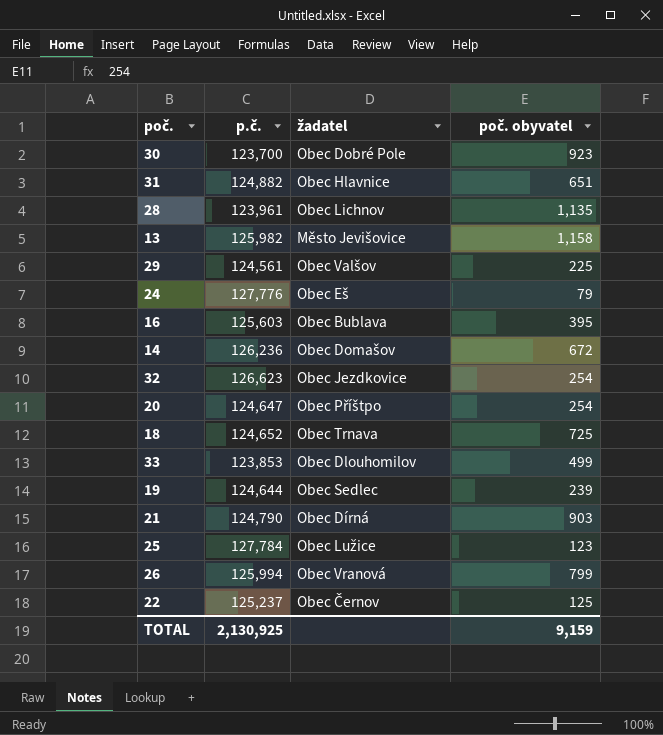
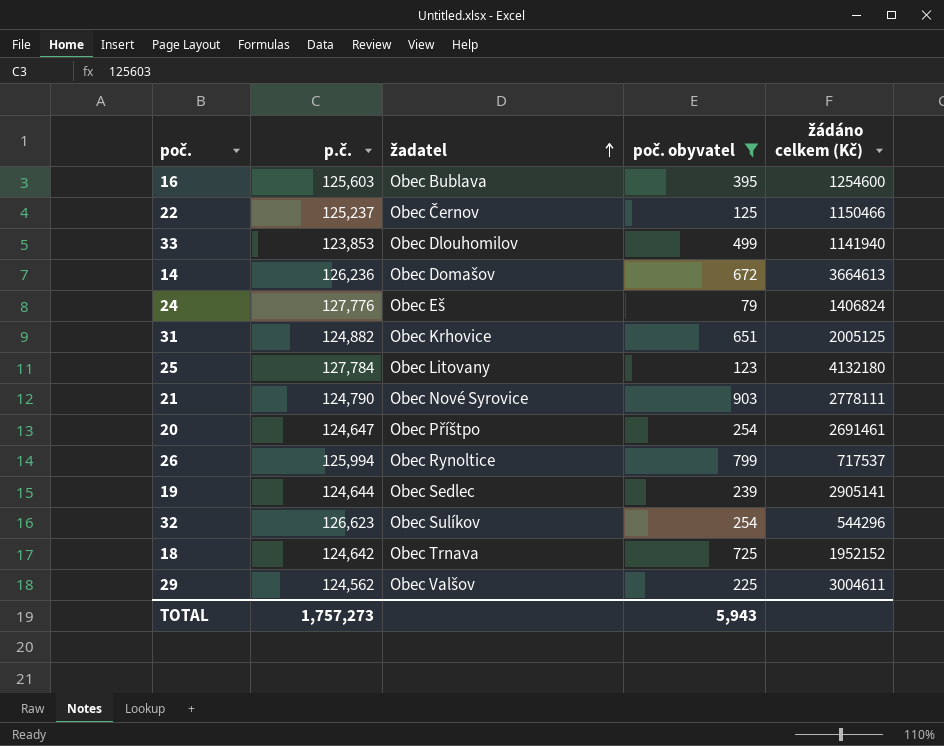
filter: none -> poč. obyvatel <= 903
row order: none -> žadatel ascending
column žádáno celkem (Kč) | position: none -> 5
31 | žadatel: Obec Hlavnice -> Obec Krhovice
25 | žadatel: Obec Lužice -> Obec Litovany
21 | žadatel: Obec Dírná -> Obec Nové Syrovice
26 | žadatel: Obec Vranová -> Obec Rynoltice
32 | žadatel: Obec Jezdkovice -> Obec Sulíkov
18 | p.č.: 124,652 -> 124,642
29 | p.č.: 124,561 -> 124,562
TOTAL | p.č.: 2,130,925 -> 1,757,273
TOTAL | poč. obyvatel: 9,159 -> 5,943

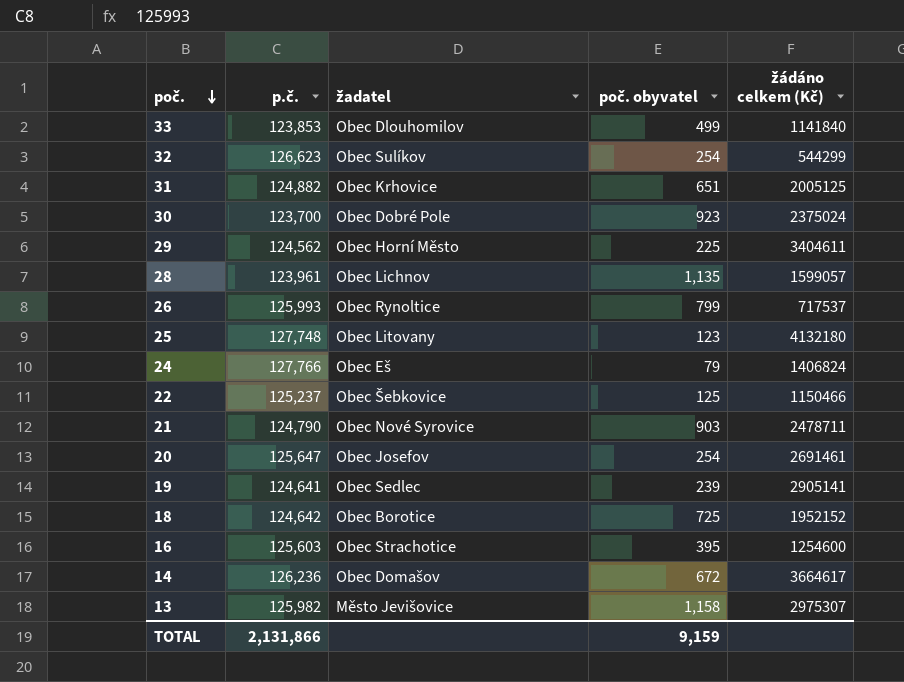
filter: poč. obyvatel <= 903 -> none
row order: žadatel ascending -> poč. descending
33 | žádáno celkem (Kč): 1141940 -> 1141840
32 | žádáno celkem (Kč): 544296 -> 544299
29 | žadatel: Obec Valšov -> Obec Horní Město
29 | žádáno celkem (Kč): 3004611 -> 3404611
26 | p.č.: 125,994 -> 125,993
25 | p.č.: 127,784 -> 127,748
24 | p.č.: 127,776 -> 127,766
22 | žadatel: Obec Černov -> Obec Šebkovice
21 | žádáno celkem (Kč): 2778111 -> 2478711
20 | p.č.: 124,647 -> 125,647
20 | žadatel: Obec Příštpo -> Obec Josefov
19 | p.č.: 124,644 -> 124,641
18 | žadatel: Obec Trnava -> Obec Borotice
16 | žadatel: Obec Bublava -> Obec Strachotice
14 | žádáno celkem (Kč): 3664613 -> 3664617
TOTAL | p.č.: 1,757,273 -> 2,131,866
TOTAL | poč. obyvatel: 5,943 -> 9,159

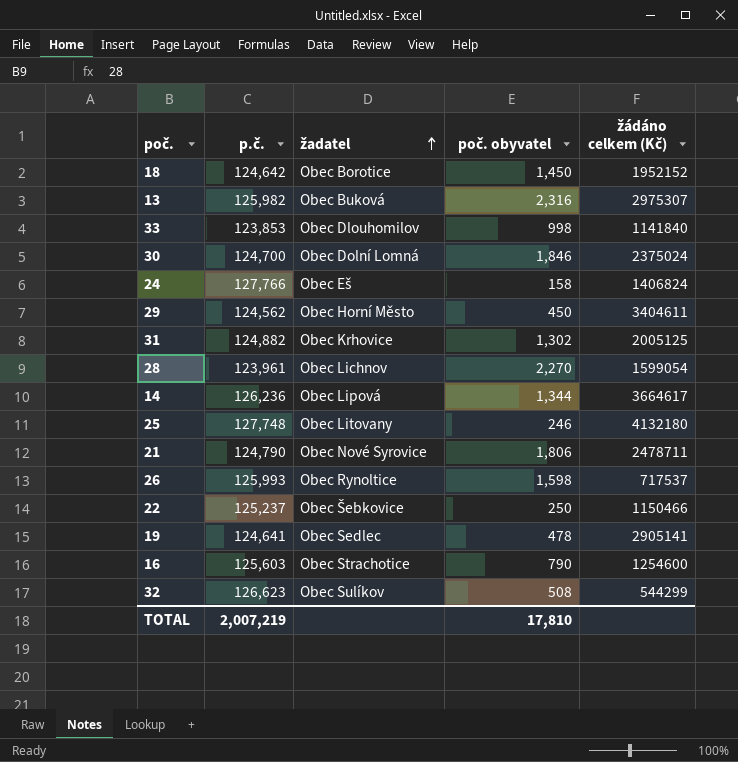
row order: poč. descending -> žadatel ascending
row 20: 125,647 | Obec Josefov | 254 | 2691461 -> none
18 | poč. obyvatel: 725 -> 1,450
13 | žadatel: Město Jevišovice -> Obec Buková
13 | poč. obyvatel: 1,158 -> 2,316
33 | poč. obyvatel: 499 -> 998
30 | p.č.: 123,700 -> 124,700
30 | žadatel: Obec Dobré Pole -> Obec Dolní Lomná
30 | poč. obyvatel: 923 -> 1,846
24 | poč. obyvatel: 79 -> 158
29 | poč. obyvatel: 225 -> 450
31 | poč. obyvatel: 651 -> 1,302
28 | poč. obyvatel: 1,135 -> 2,270
28 | žádáno celkem (Kč): 1599057 -> 1599054
14 | žadatel: Obec Domašov -> Obec Lipová
14 | poč. obyvatel: 672 -> 1,344
25 | poč. obyvatel: 123 -> 246
21 | poč. obyvatel: 903 -> 1,806
26 | poč. obyvatel: 799 -> 1,598
22 | poč. obyvatel: 125 -> 250
19 | poč. obyvatel: 239 -> 478
16 | poč. obyvatel: 395 -> 790
32 | poč. obyvatel: 254 -> 508
TOTAL | p.č.: 2,131,866 -> 2,007,219
TOTAL | poč. obyvatel: 9,159 -> 17,810

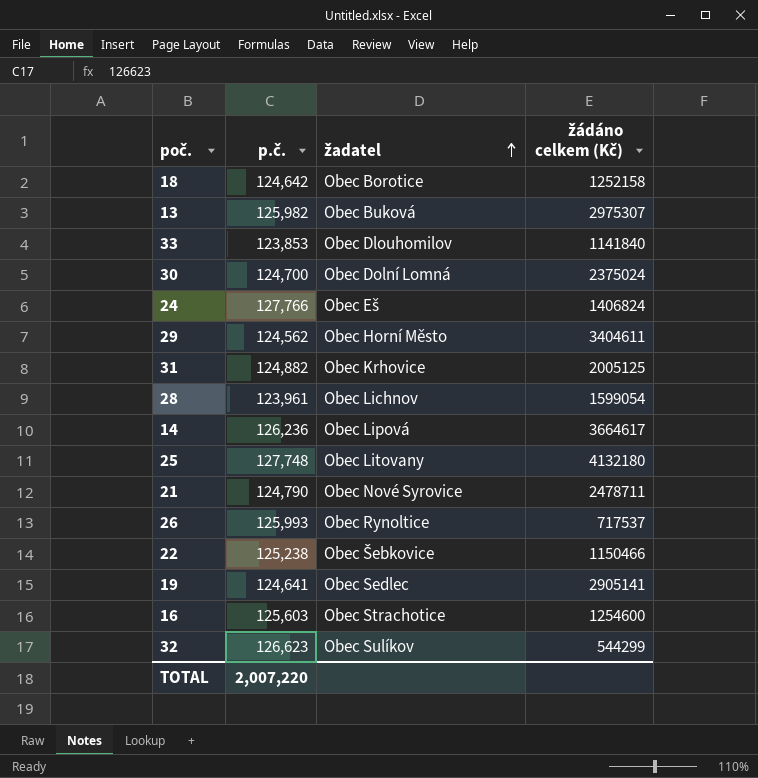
column poč. obyvatel | position: 4 -> none
18 | žádáno celkem (Kč): 1952152 -> 1252158
22 | p.č.: 125,237 -> 125,238
TOTAL | p.č.: 2,007,219 -> 2,007,220

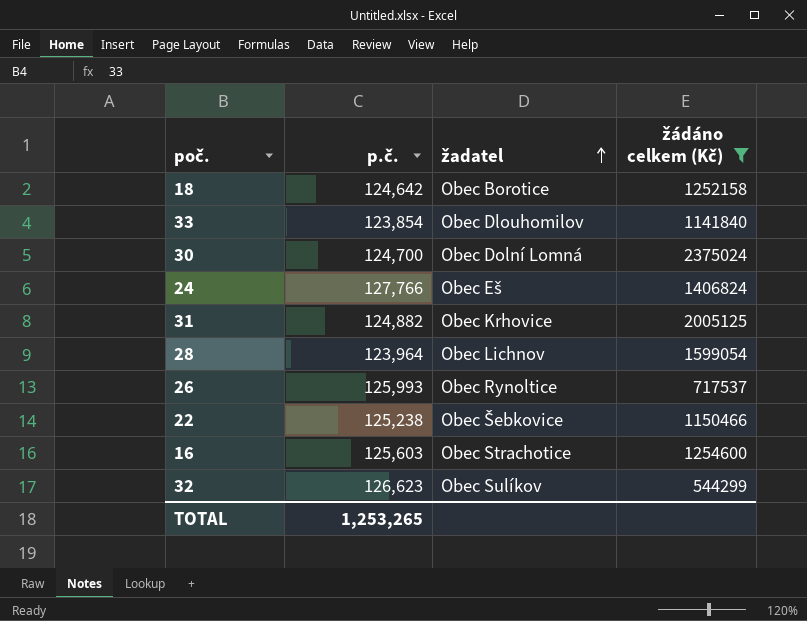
filter: none -> žádáno celkem (Kč) <= 2375024
33 | p.č.: 123,853 -> 123,854
28 | p.č.: 123,961 -> 123,964
TOTAL | p.č.: 2,007,220 -> 1,253,265

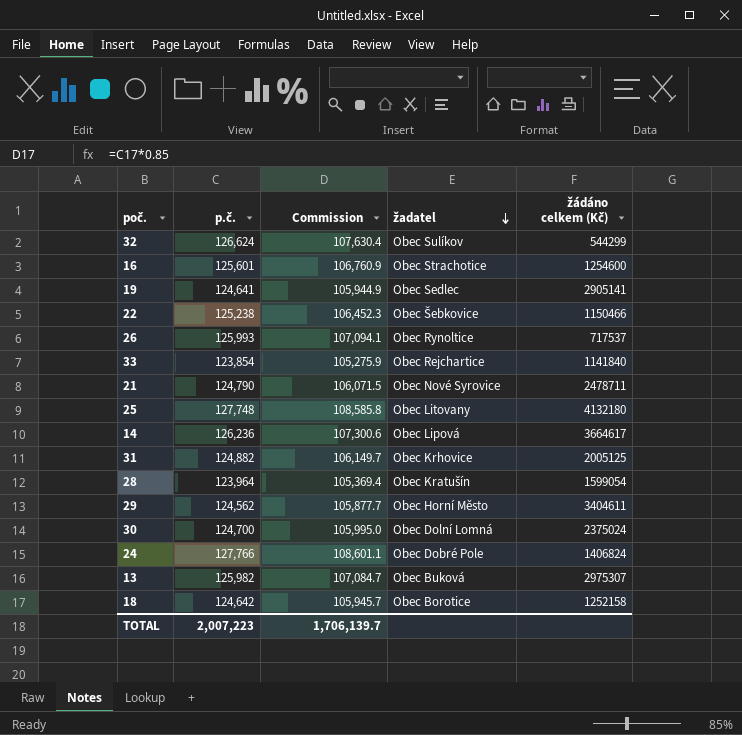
filter: žádáno celkem (Kč) <= 2375024 -> none
row order: žadatel ascending -> žadatel descending
column Commission | formula: none -> [p.č.] * 0.85
32 | p.č.: 126,623 -> 126,624
16 | p.č.: 125,603 -> 125,601
33 | žadatel: Obec Dlouhomilov -> Obec Rejchartice
28 | žadatel: Obec Lichnov -> Obec Kratušín
24 | žadatel: Obec Eš -> Obec Dobré Pole
TOTAL | p.č.: 1,253,265 -> 2,007,223

